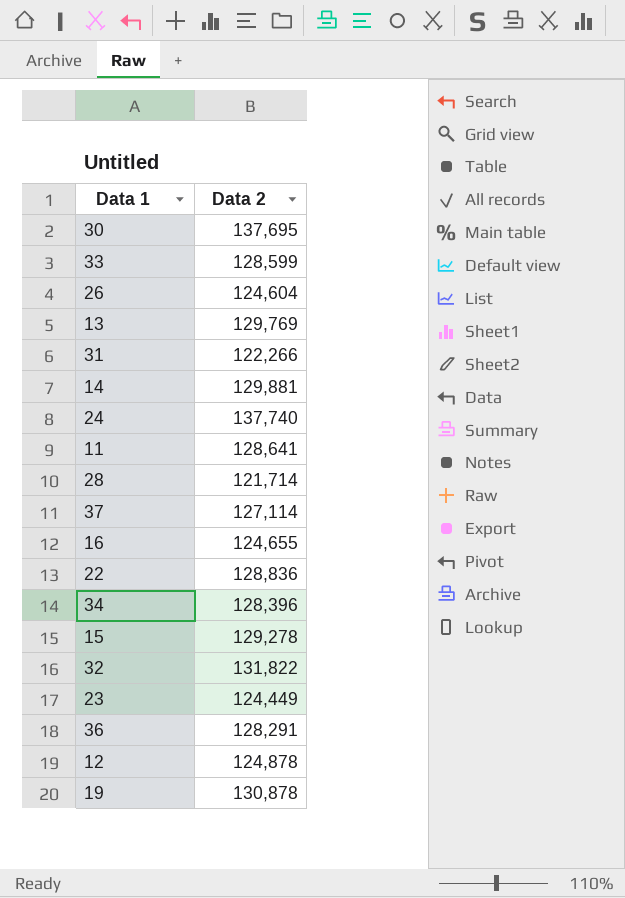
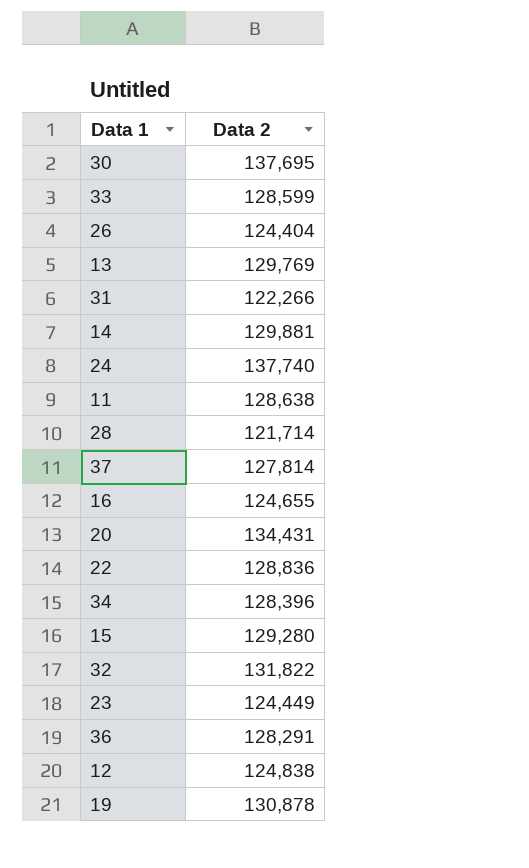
26 | Data 2: 124,604 -> 124,404
11 | Data 2: 128,641 -> 128,638
37 | Data 2: 127,114 -> 127,814
row 20: none -> 134,431
15 | Data 2: 129,278 -> 129,280
12 | Data 2: 124,878 -> 124,838

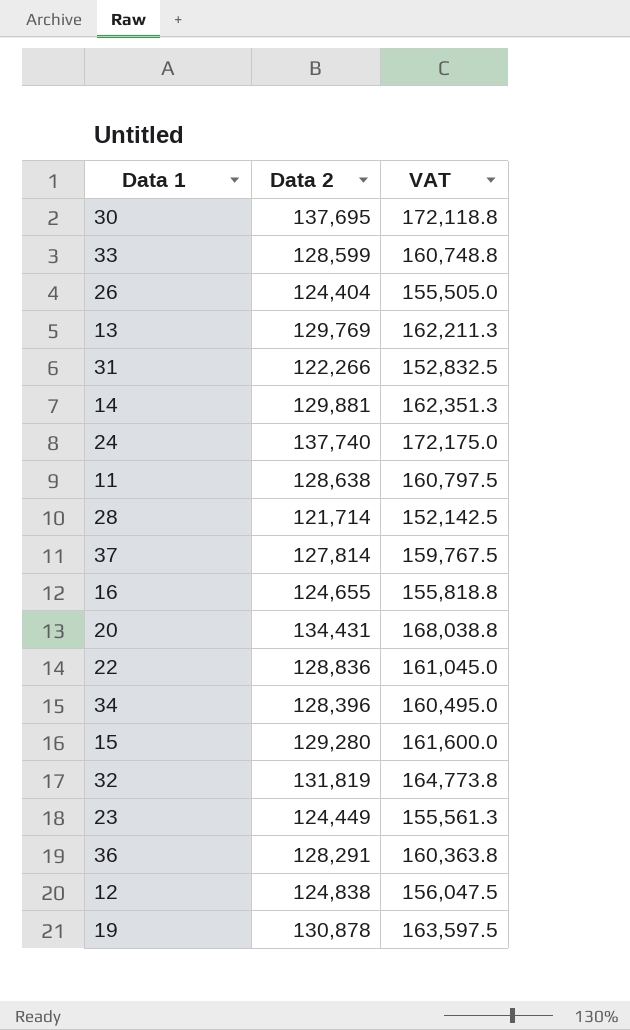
column VAT | formula: none -> [Data 2] * 1.25
32 | Data 2: 131,822 -> 131,819

